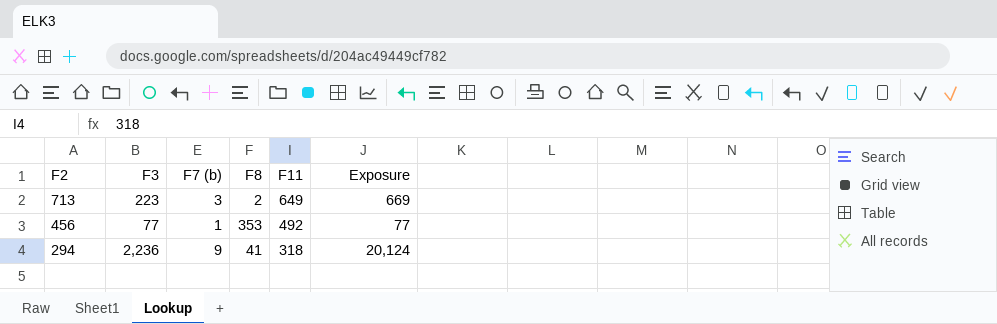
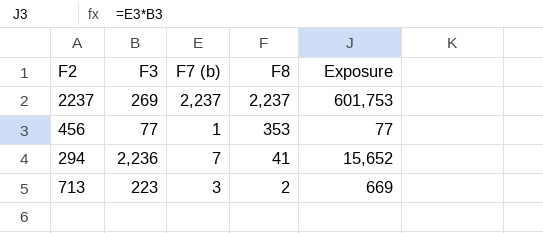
row order: F2 descending -> F8 descending
column F11 | position: 5 -> none
row 2237: none -> 269 | 2,237 | 2,237 | 601,753
294 | F7 (b): 9 -> 7
294 | Exposure: 20,124 -> 15,652

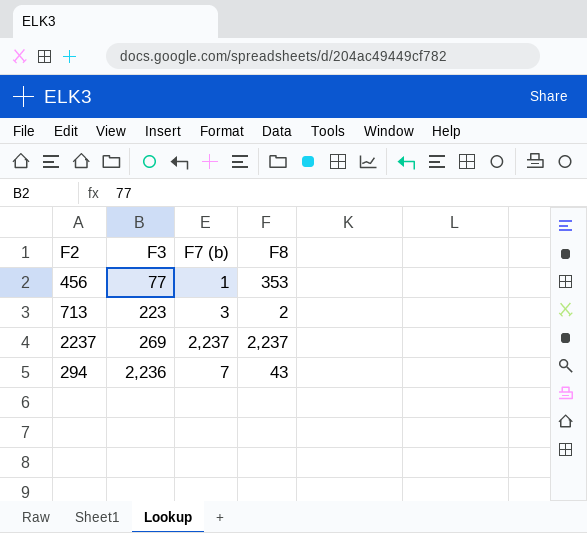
row order: F8 descending -> F3 ascending
column Exposure | formula: [F3] * [F7 (b)] -> none
294 | F8: 41 -> 43

